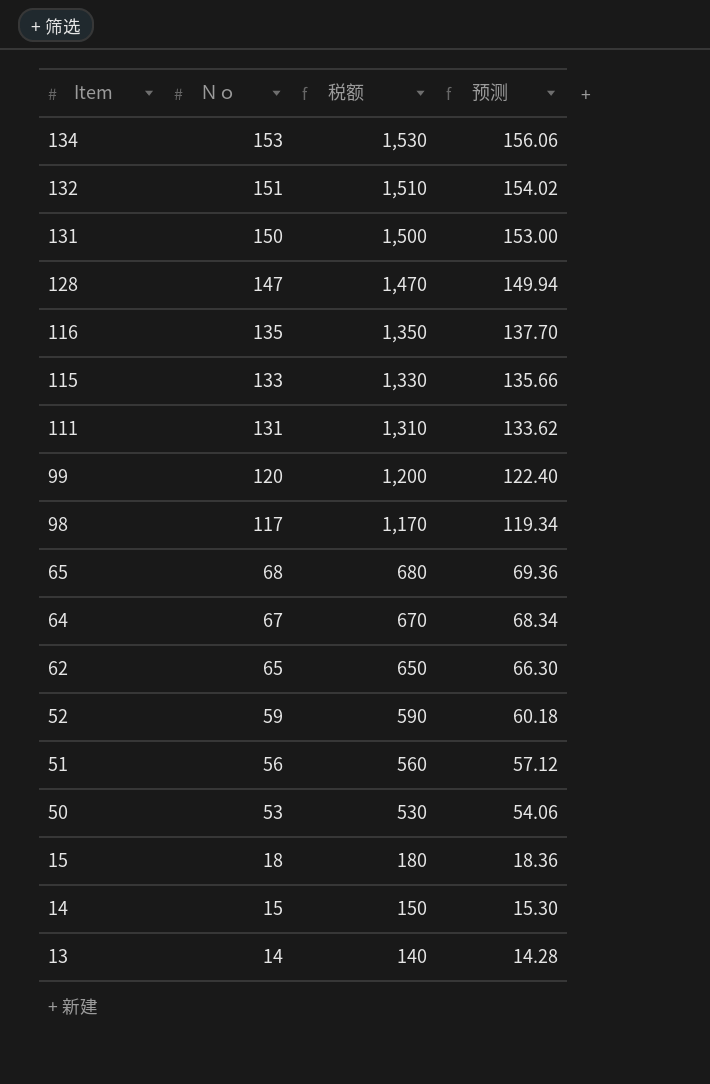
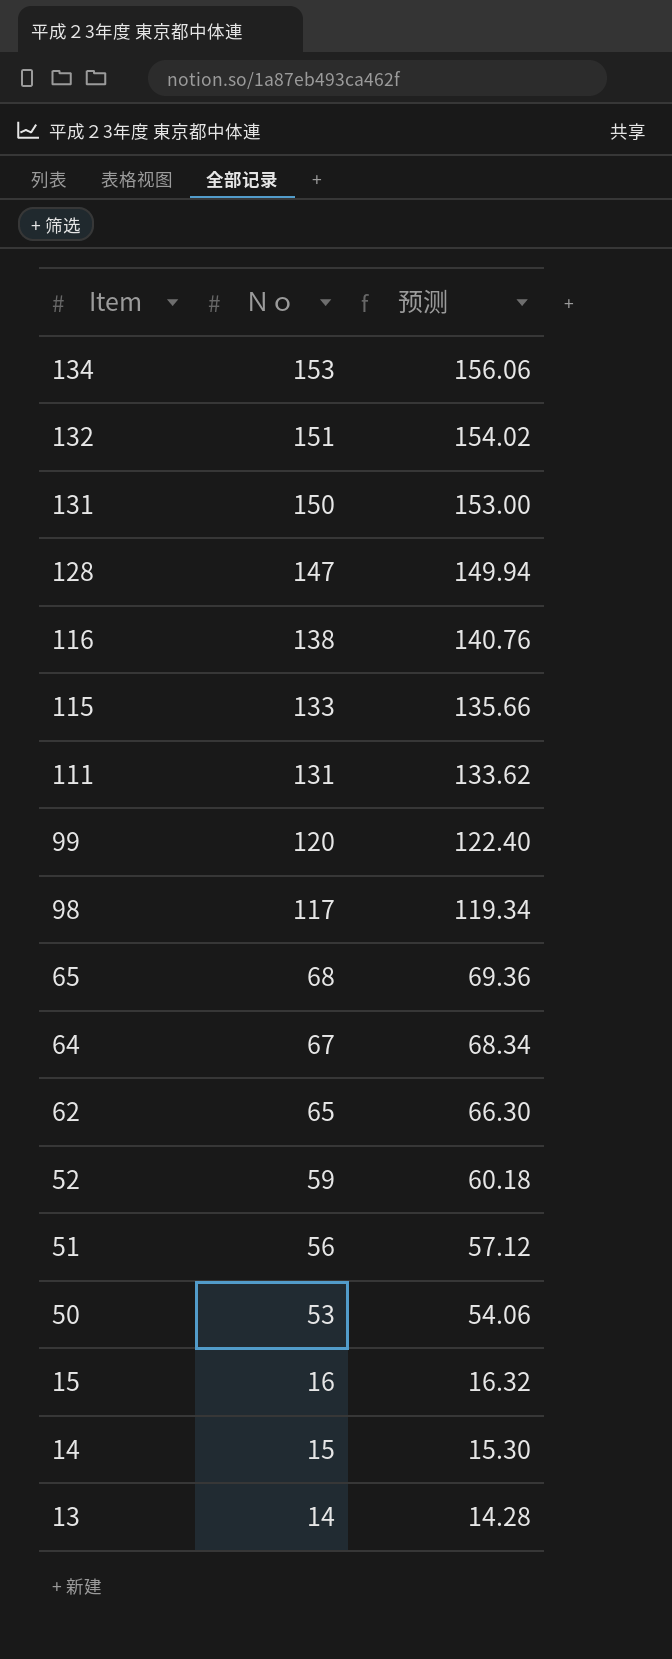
column 税额 | formula: [Ｎｏ] * 10 -> none
116 | Ｎｏ: 135 -> 138
116 | 预测: 137.70 -> 140.76
15 | Ｎｏ: 18 -> 16
15 | 预测: 18.36 -> 16.32

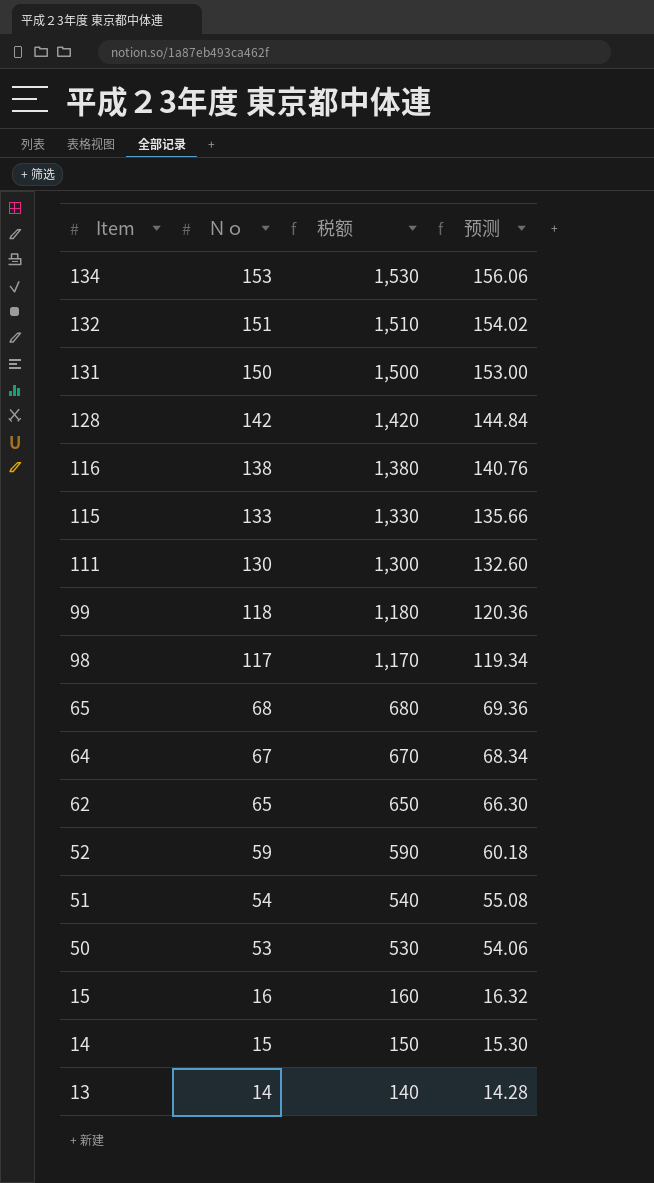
column 税额 | formula: none -> [Ｎｏ] * 10
128 | Ｎｏ: 147 -> 142
128 | 预测: 149.94 -> 144.84
111 | Ｎｏ: 131 -> 130
111 | 预测: 133.62 -> 132.60
99 | Ｎｏ: 120 -> 118
99 | 预测: 122.40 -> 120.36
51 | Ｎｏ: 56 -> 54
51 | 预测: 57.12 -> 55.08

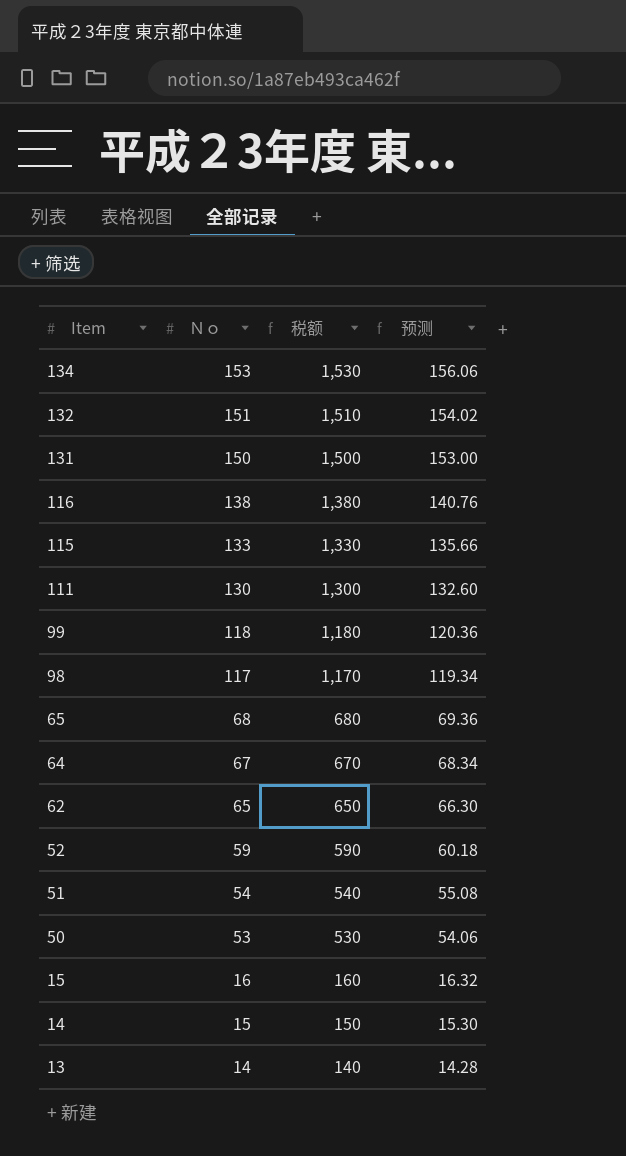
row 128: 142 | 1,420 | 144.84 -> none

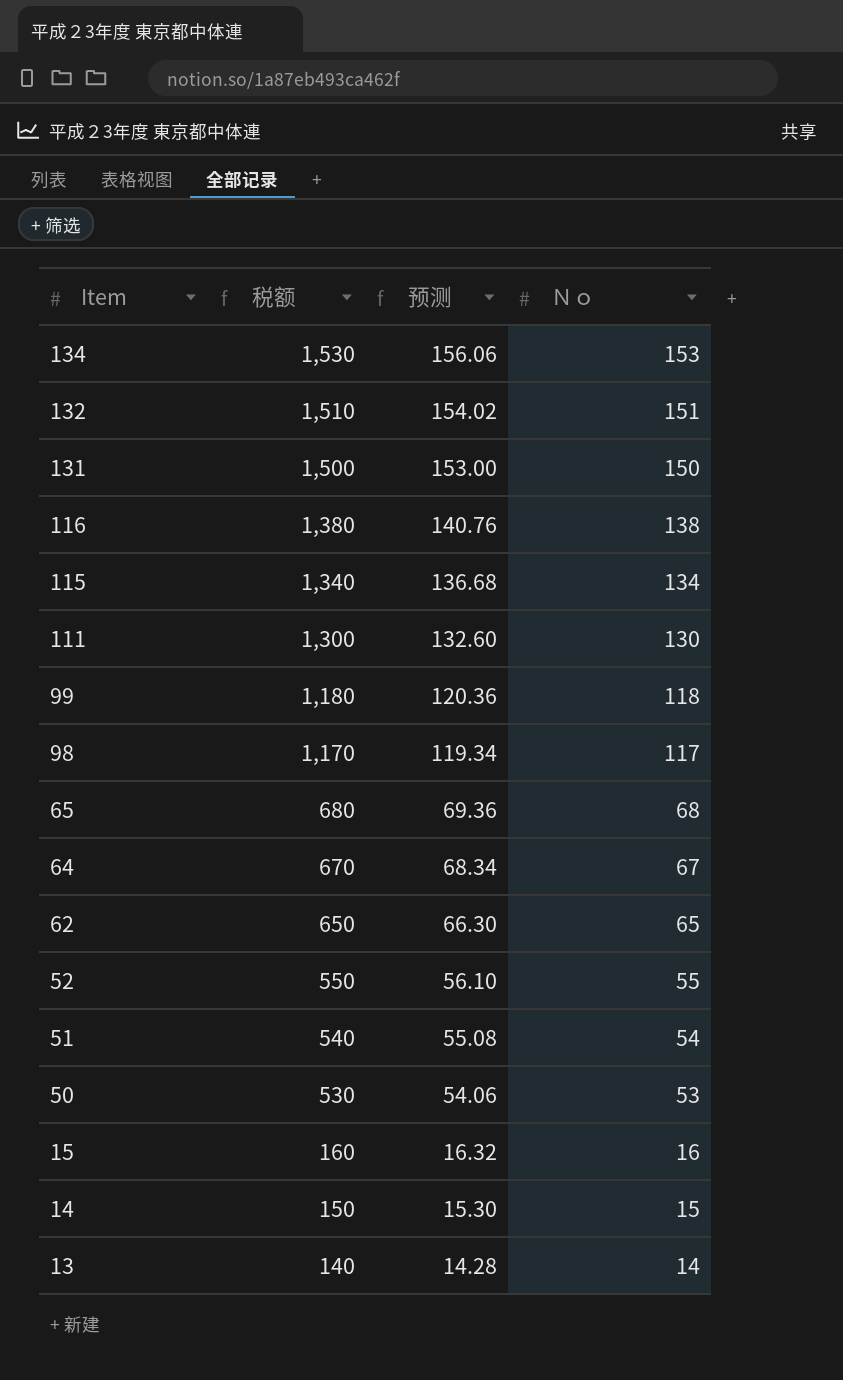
column Ｎｏ | position: 2 -> 4
115 | 税额: 1,330 -> 1,340
115 | 预测: 135.66 -> 136.68
115 | Ｎｏ: 133 -> 134
52 | 税额: 590 -> 550
52 | 预测: 60.18 -> 56.10
52 | Ｎｏ: 59 -> 55

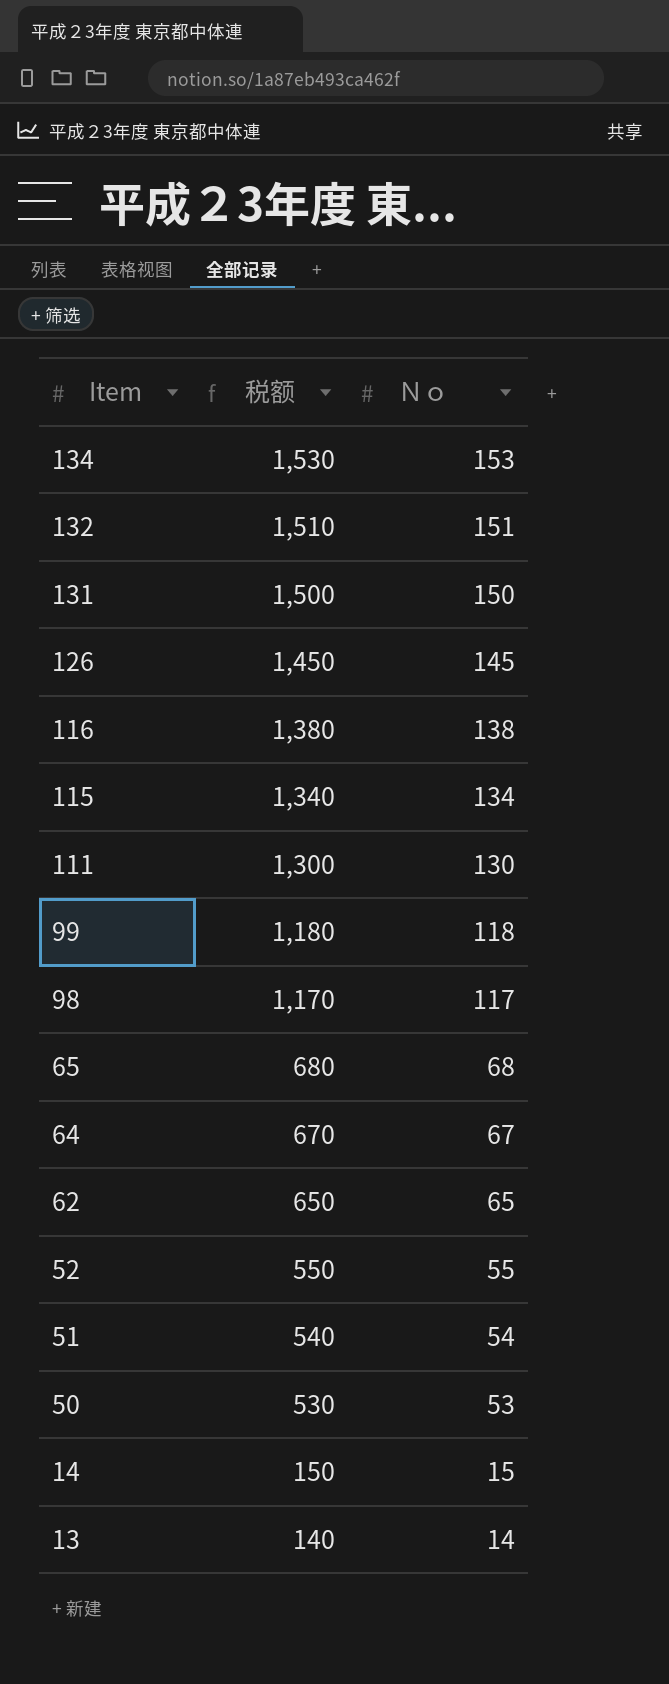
column 预测 | formula: [Ｎｏ] * 1.02 -> none
row 15: 160 | 16.32 | 16 -> none
row 126: none -> 1,450 | 145

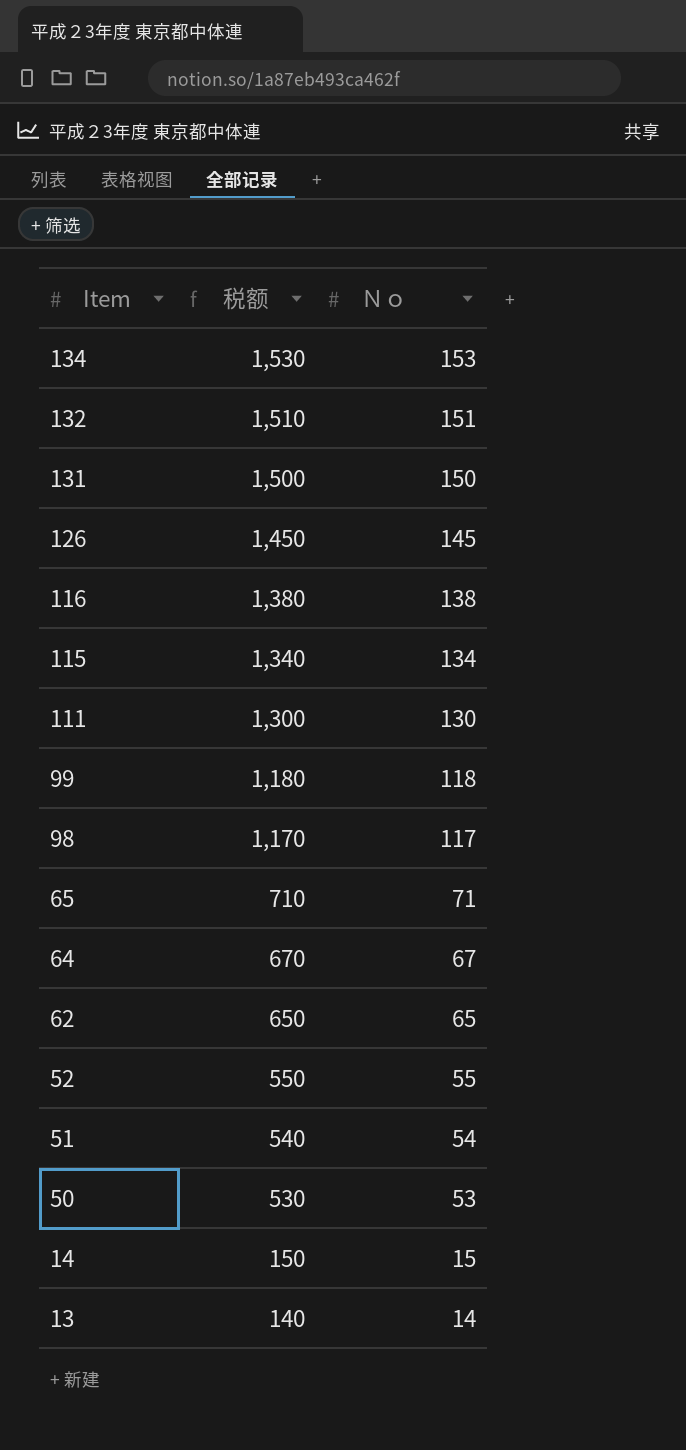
65 | 税额: 680 -> 710
65 | Ｎｏ: 68 -> 71

